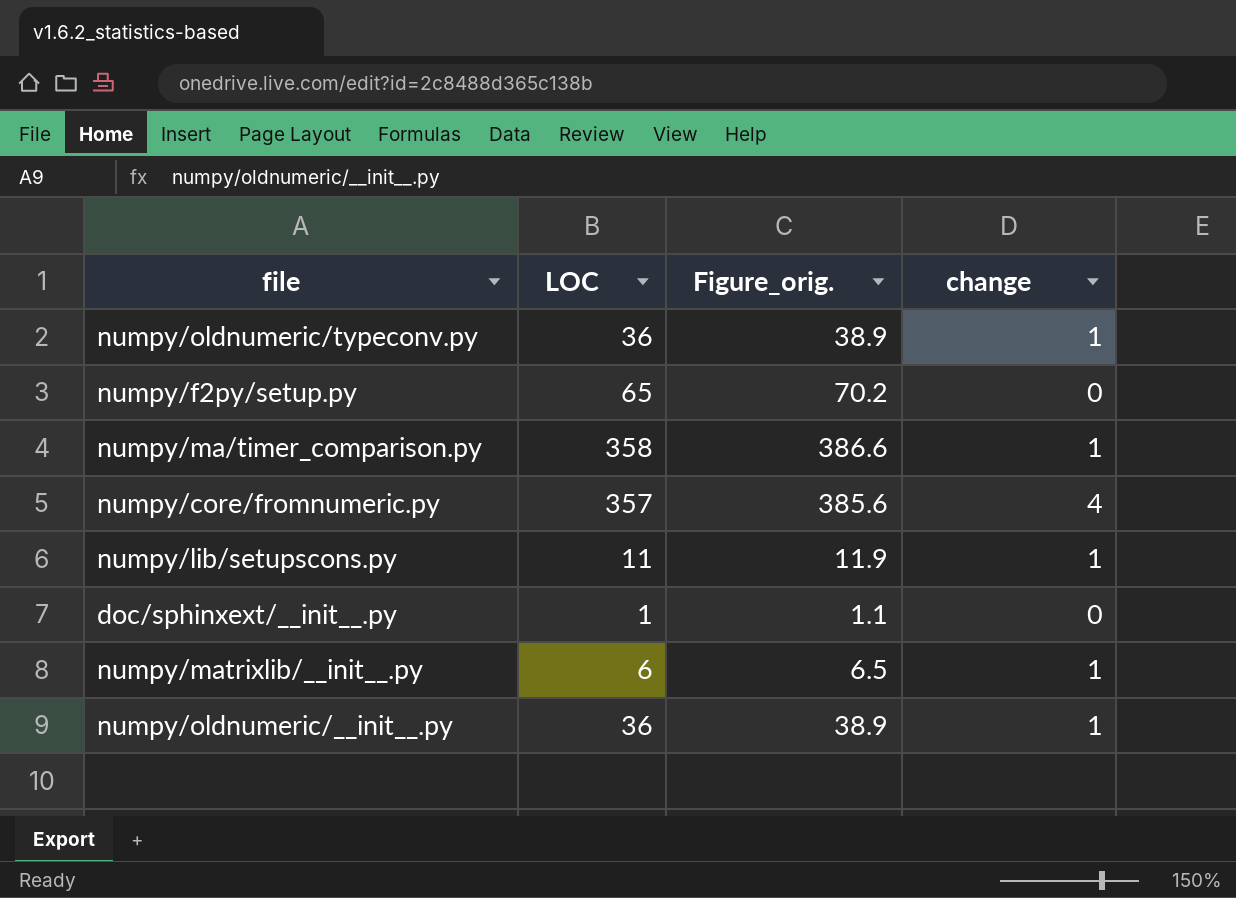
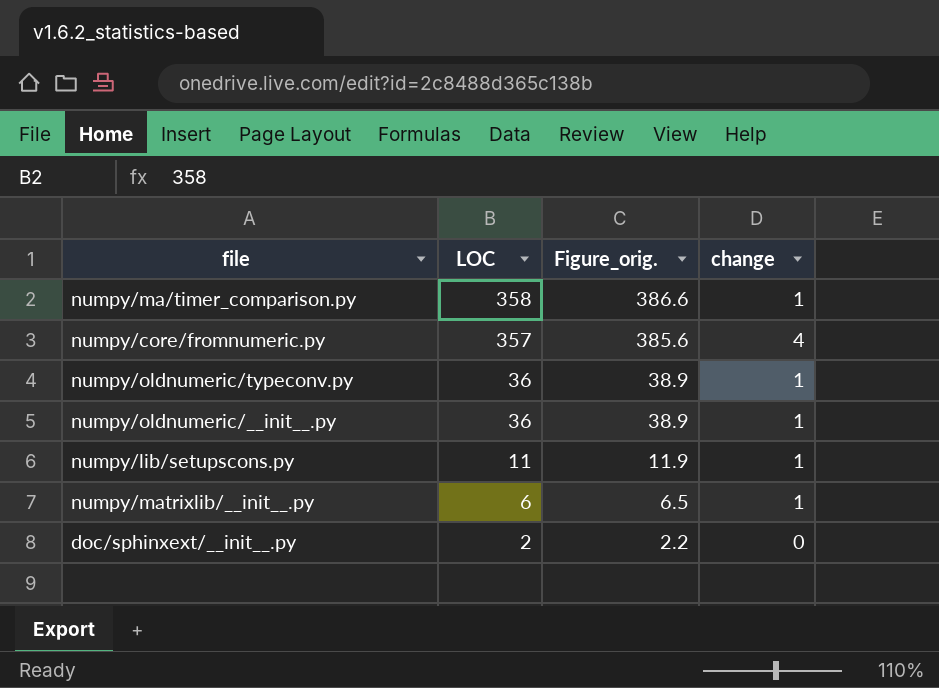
row order: none -> LOC descending
row numpy/f2py/setup.py: 65 | 70.2 | 0 -> none
doc/sphinxext/__init__.py | LOC: 1 -> 2
doc/sphinxext/__init__.py | Figure_orig.: 1.1 -> 2.2

